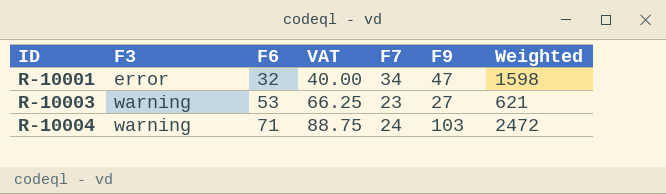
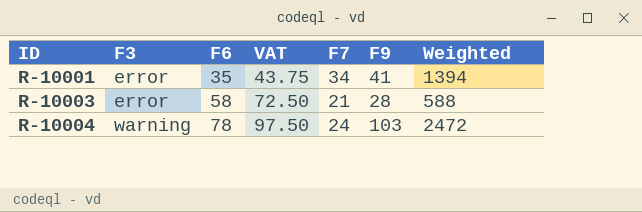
R-10001 | F6: 32 -> 35
R-10001 | VAT: 40.00 -> 43.75
R-10001 | F9: 47 -> 41
R-10001 | Weighted: 1598 -> 1394
R-10003 | F3: warning -> error
R-10003 | F6: 53 -> 58
R-10003 | VAT: 66.25 -> 72.50
R-10003 | F7: 23 -> 21
R-10003 | F9: 27 -> 28
R-10003 | Weighted: 621 -> 588
R-10004 | F6: 71 -> 78
R-10004 | VAT: 88.75 -> 97.50

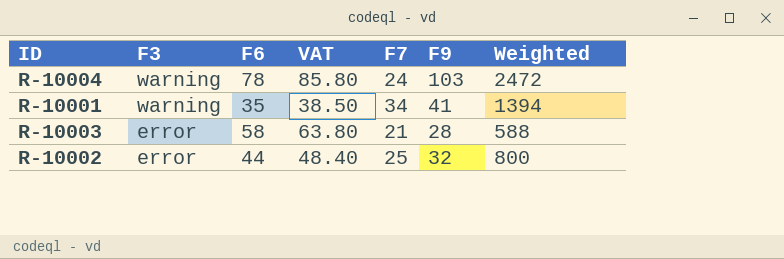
row order: ID ascending -> F3 descending
column VAT | formula: [F6] * 1.25 -> [F6] * 1.1
R-10001 | F3: error -> warning
row R-10002: none -> error | 44 | 48.40 | 25 | 32 | 800

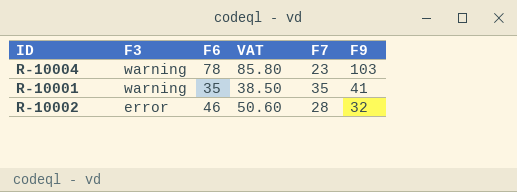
column Weighted | formula: [F7] * [F9] -> none
row R-10003: error | 58 | 63.80 | 21 | 28 | 588 -> none
R-10004 | F7: 24 -> 23
R-10001 | F7: 34 -> 35
R-10002 | F6: 44 -> 46
R-10002 | VAT: 48.40 -> 50.60
R-10002 | F7: 25 -> 28

